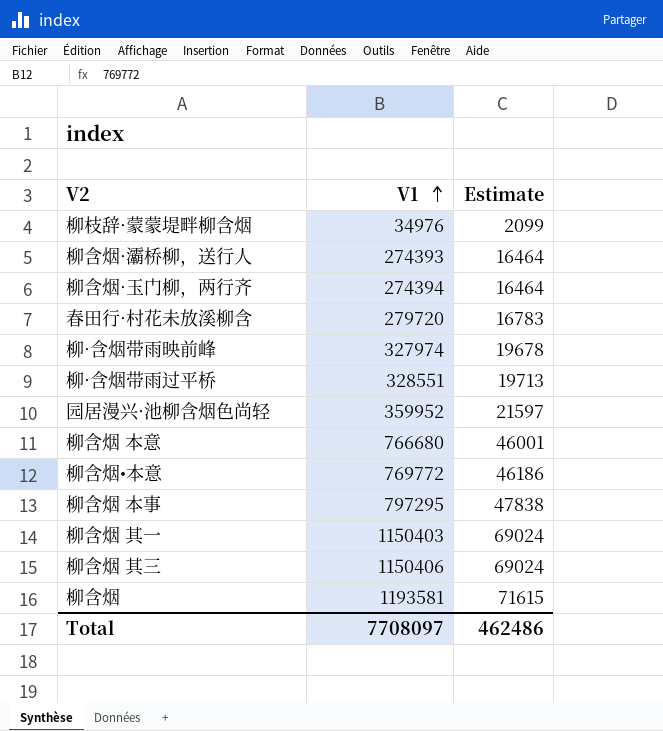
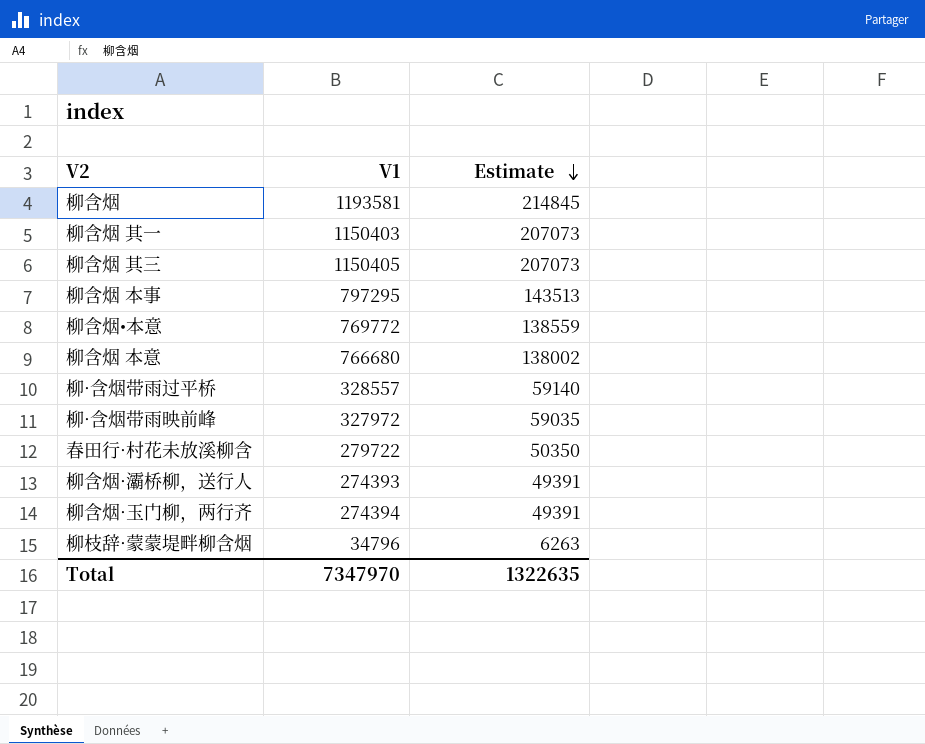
row order: V1 ascending -> Estimate descending
column Estimate | formula: [V1] * 0.06 -> [V1] * 0.18
row 园居漫兴·池柳含烟色尚轻: 359952 | 21597 -> none
柳含烟 其三 | V1: 1150406 -> 1150405
柳·含烟带雨过平桥 | V1: 328551 -> 328557
柳·含烟带雨映前峰 | V1: 327974 -> 327972
春田行·村花未放溪柳含 | V1: 279720 -> 279722
柳枝辞·蒙蒙堤畔柳含烟 | V1: 34976 -> 34796
Total | V1: 7708097 -> 7347970
Total | Estimate: 462486 -> 1322635

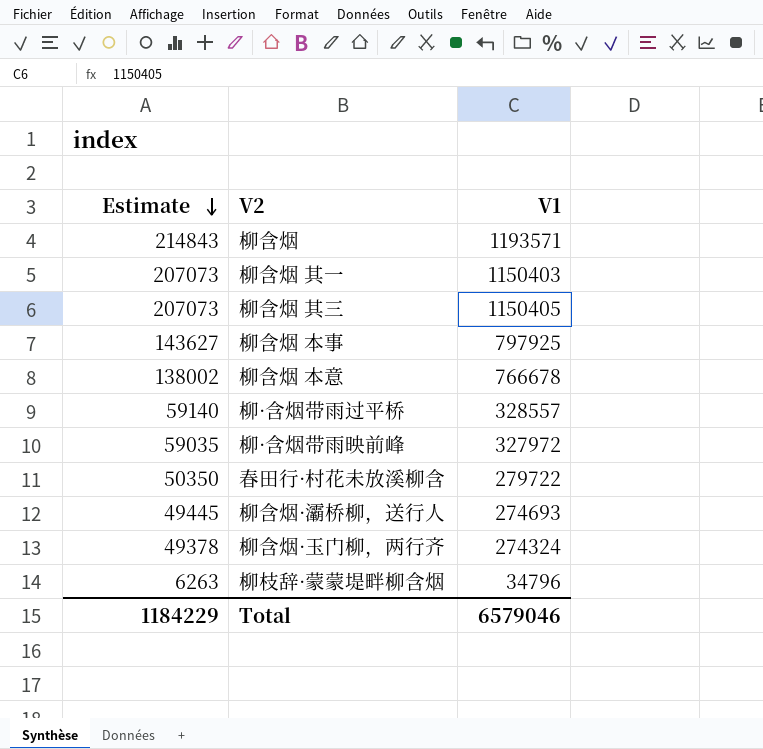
column Estimate | position: 3 -> 1
row 柳含烟•本意: 769772 | 138559 -> none
柳含烟 | Estimate: 214845 -> 214843
柳含烟 | V1: 1193581 -> 1193571
柳含烟 本事 | Estimate: 143513 -> 143627
柳含烟 本事 | V1: 797295 -> 797925
柳含烟 本意 | V1: 766680 -> 766678
柳含烟·灞桥柳，送行人 | Estimate: 49391 -> 49445
柳含烟·灞桥柳，送行人 | V1: 274393 -> 274693
柳含烟·玉门柳，两行齐 | Estimate: 49391 -> 49378
柳含烟·玉门柳，两行齐 | V1: 274394 -> 274324
Total | Estimate: 1322635 -> 1184229
Total | V1: 7347970 -> 6579046

